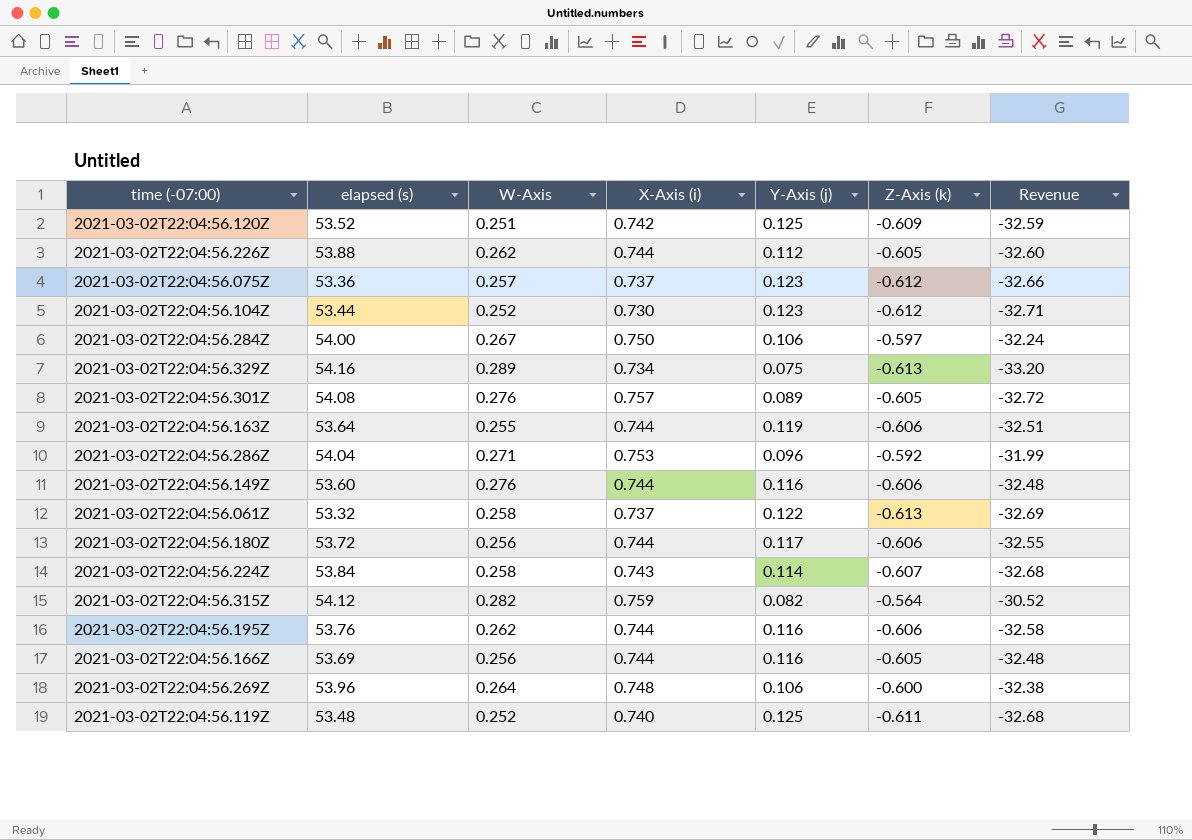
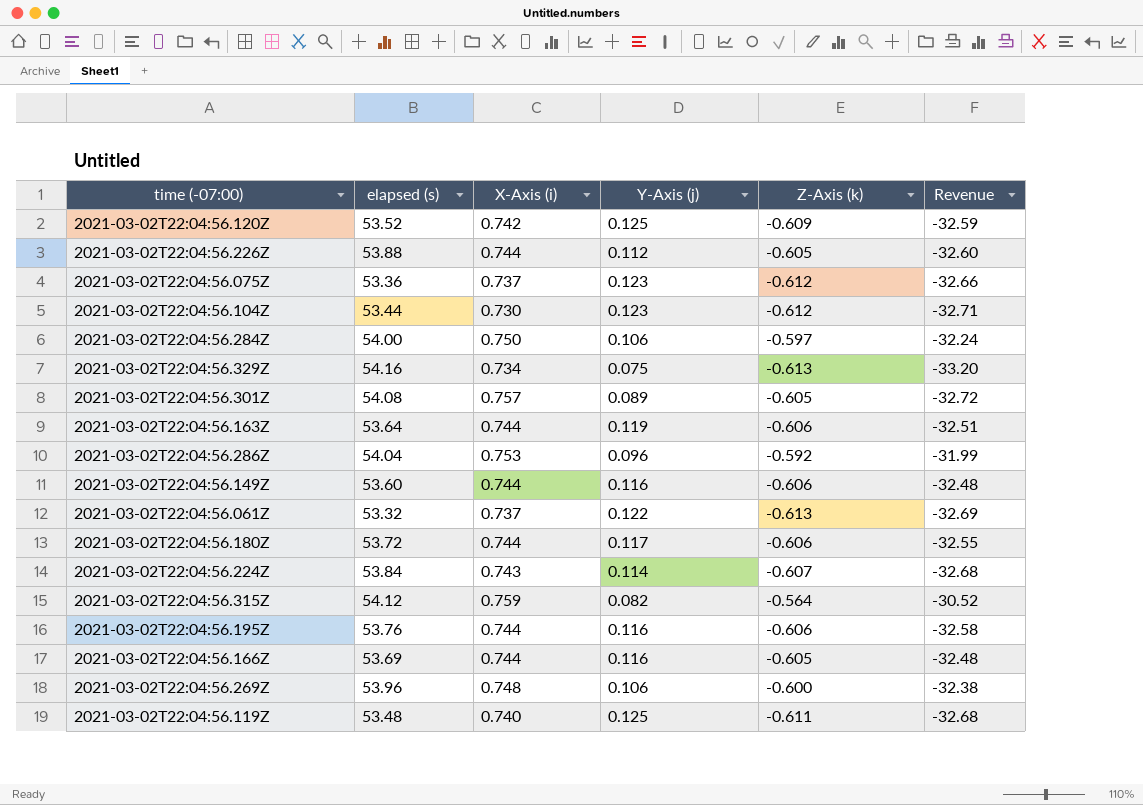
column W-Axis | position: 3 -> none

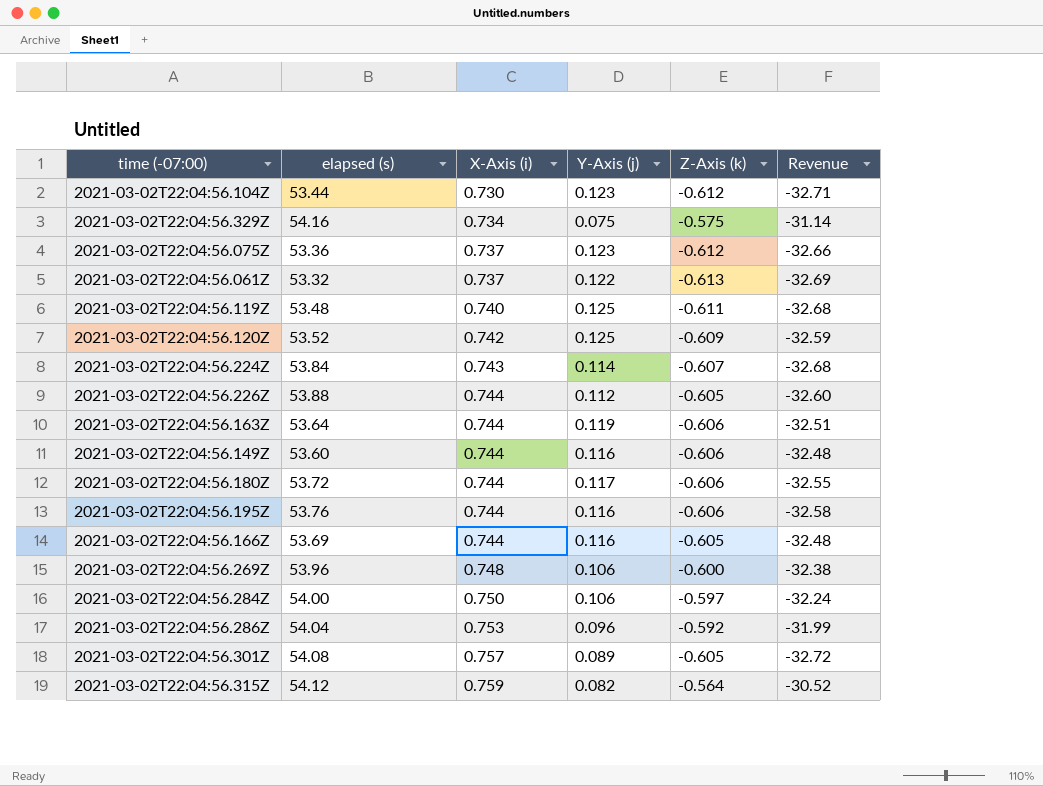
row order: none -> X-Axis (i) ascending
2021-03-02T22:04:56.329Z | Z-Axis (k): -0.613 -> -0.575
2021-03-02T22:04:56.329Z | Revenue: -33.20 -> -31.14

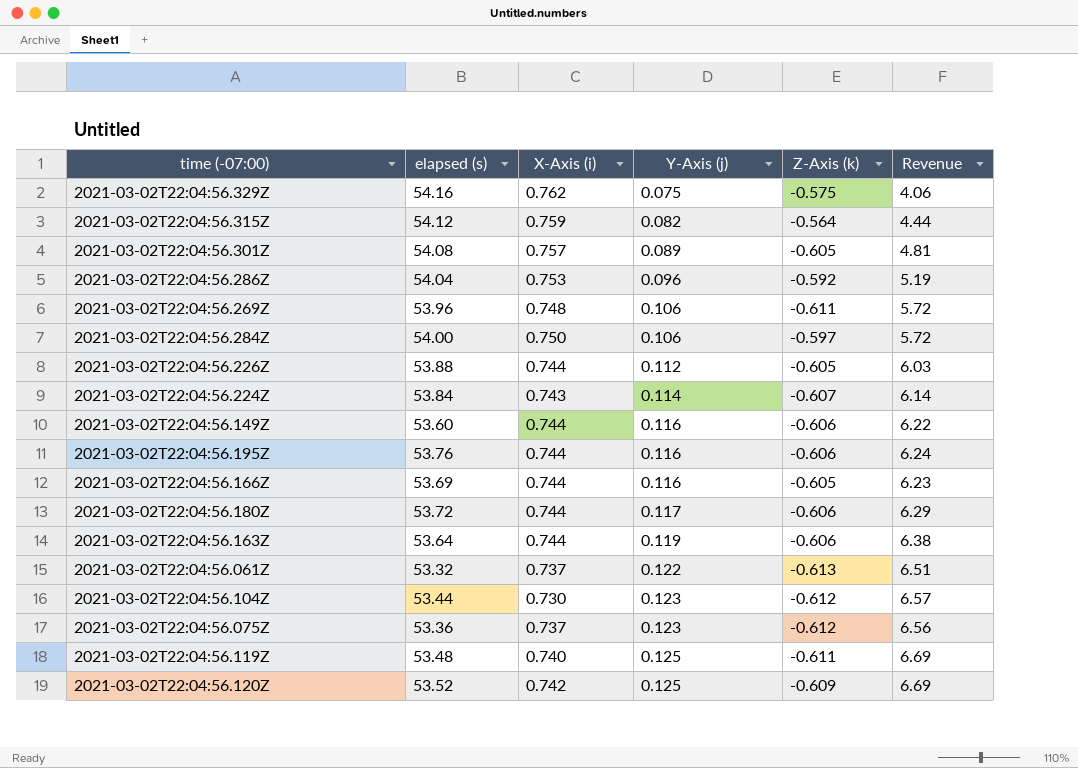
row order: X-Axis (i) ascending -> Y-Axis (j) ascending
column Revenue | formula: [elapsed (s)] * [Z-Axis (k)] -> [elapsed (s)] * [Y-Axis (j)]
2021-03-02T22:04:56.329Z | X-Axis (i): 0.734 -> 0.762
2021-03-02T22:04:56.269Z | Z-Axis (k): -0.600 -> -0.611

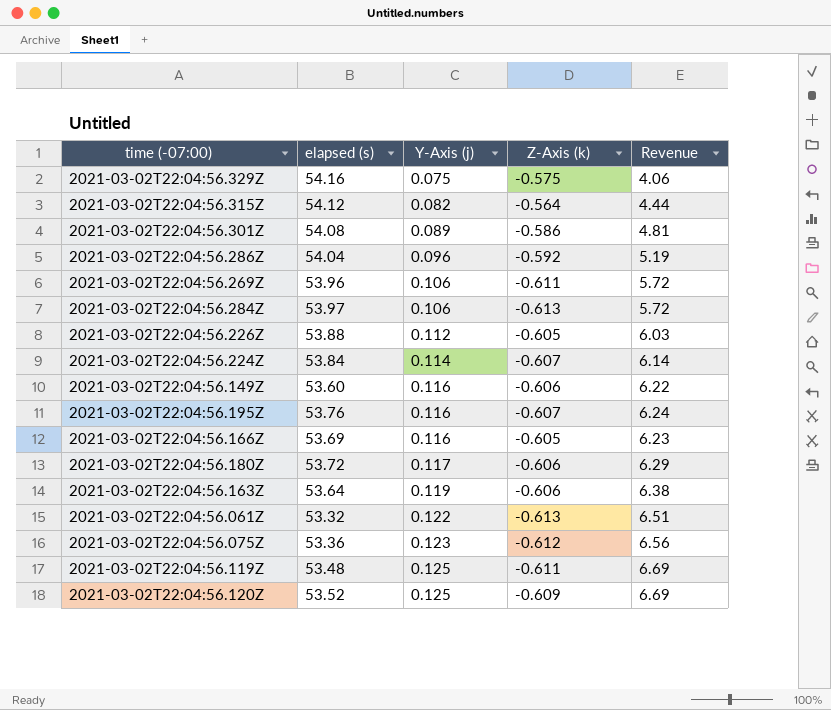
column X-Axis (i) | position: 3 -> none
row 2021-03-02T22:04:56.104Z: 53.44 | 0.730 | 0.123 | -0.612 | 6.57 -> none
2021-03-02T22:04:56.301Z | Z-Axis (k): -0.605 -> -0.586
2021-03-02T22:04:56.284Z | elapsed (s): 54.00 -> 53.97
2021-03-02T22:04:56.284Z | Z-Axis (k): -0.597 -> -0.613
2021-03-02T22:04:56.195Z | Z-Axis (k): -0.606 -> -0.607

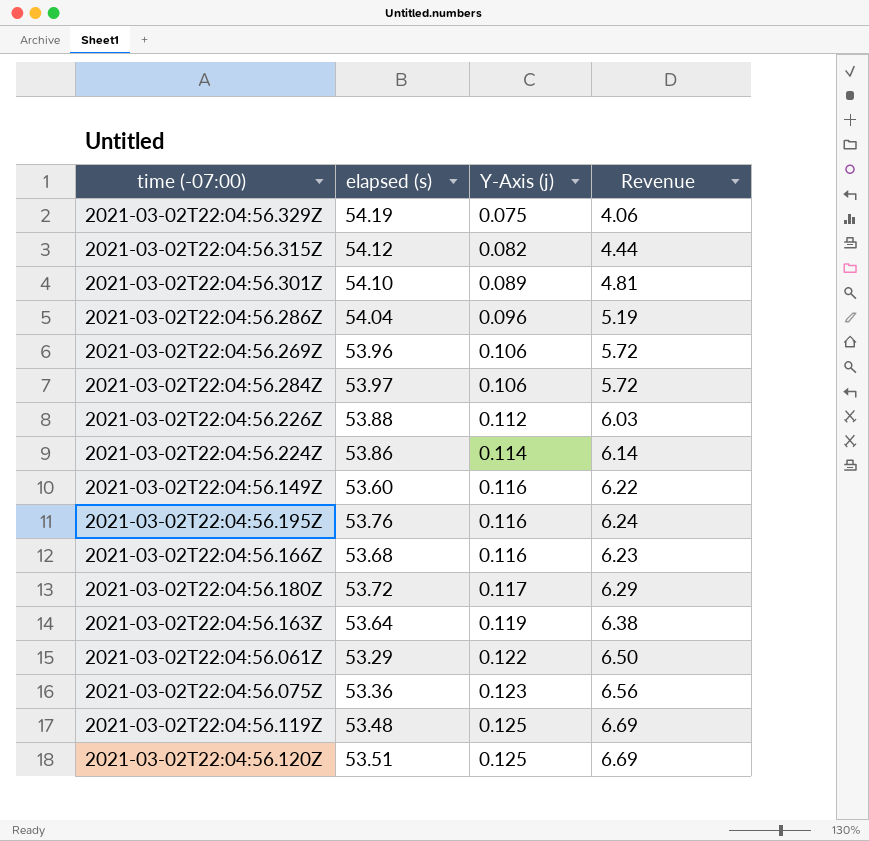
column Z-Axis (k) | position: 4 -> none
2021-03-02T22:04:56.329Z | elapsed (s): 54.16 -> 54.19
2021-03-02T22:04:56.301Z | elapsed (s): 54.08 -> 54.10
2021-03-02T22:04:56.224Z | elapsed (s): 53.84 -> 53.86
2021-03-02T22:04:56.166Z | elapsed (s): 53.69 -> 53.68
2021-03-02T22:04:56.061Z | elapsed (s): 53.32 -> 53.29
2021-03-02T22:04:56.061Z | Revenue: 6.51 -> 6.50
2021-03-02T22:04:56.120Z | elapsed (s): 53.52 -> 53.51

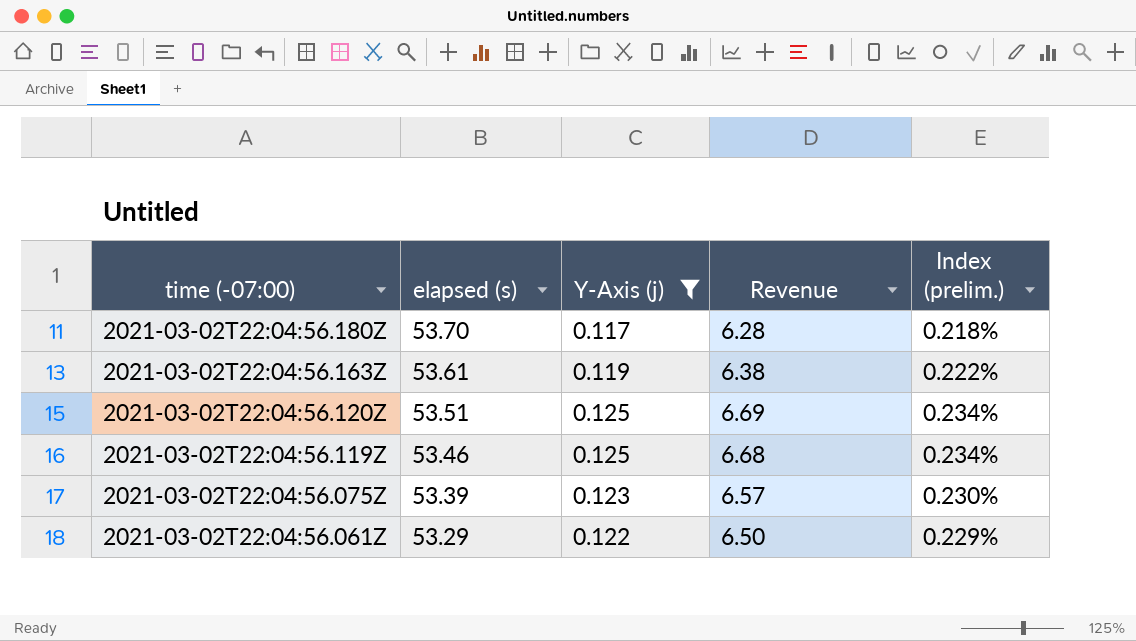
filter: none -> Y-Axis (j) >= 0.117
row order: Y-Axis (j) ascending -> time (-07:00) descending
column Index (prelim.) | formula: none -> [Y-Axis (j)] / [elapsed (s)]
2021-03-02T22:04:56.180Z | elapsed (s): 53.72 -> 53.70
2021-03-02T22:04:56.180Z | Revenue: 6.29 -> 6.28
2021-03-02T22:04:56.163Z | elapsed (s): 53.64 -> 53.61
2021-03-02T22:04:56.119Z | elapsed (s): 53.48 -> 53.46
2021-03-02T22:04:56.119Z | Revenue: 6.69 -> 6.68
2021-03-02T22:04:56.075Z | elapsed (s): 53.36 -> 53.39
2021-03-02T22:04:56.075Z | Revenue: 6.56 -> 6.57

